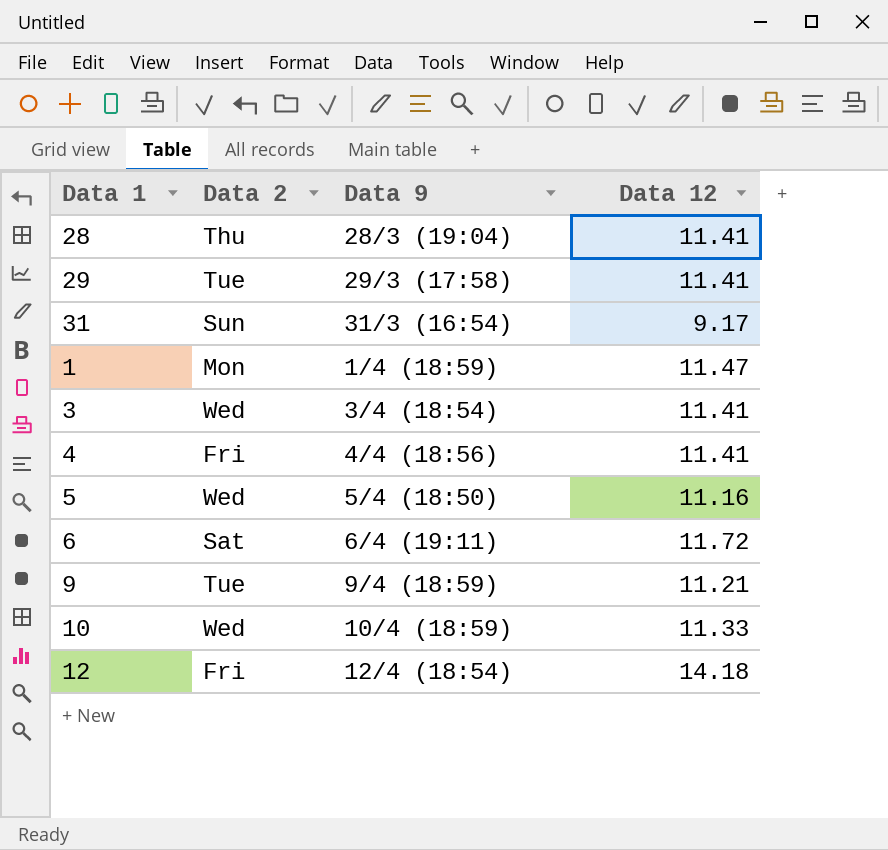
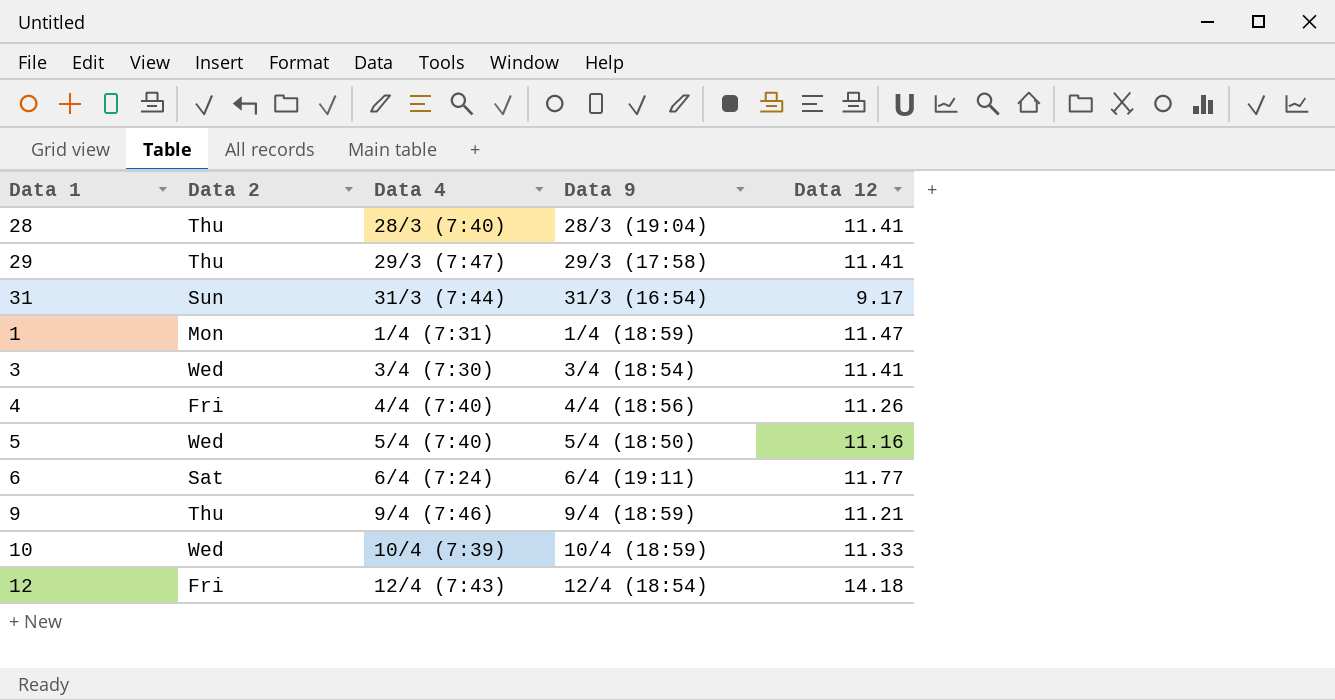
column Data 4 | position: none -> 3
29 | Data 2: Tue -> Thu
4 | Data 12: 11.41 -> 11.26
6 | Data 12: 11.72 -> 11.77
9 | Data 2: Tue -> Thu

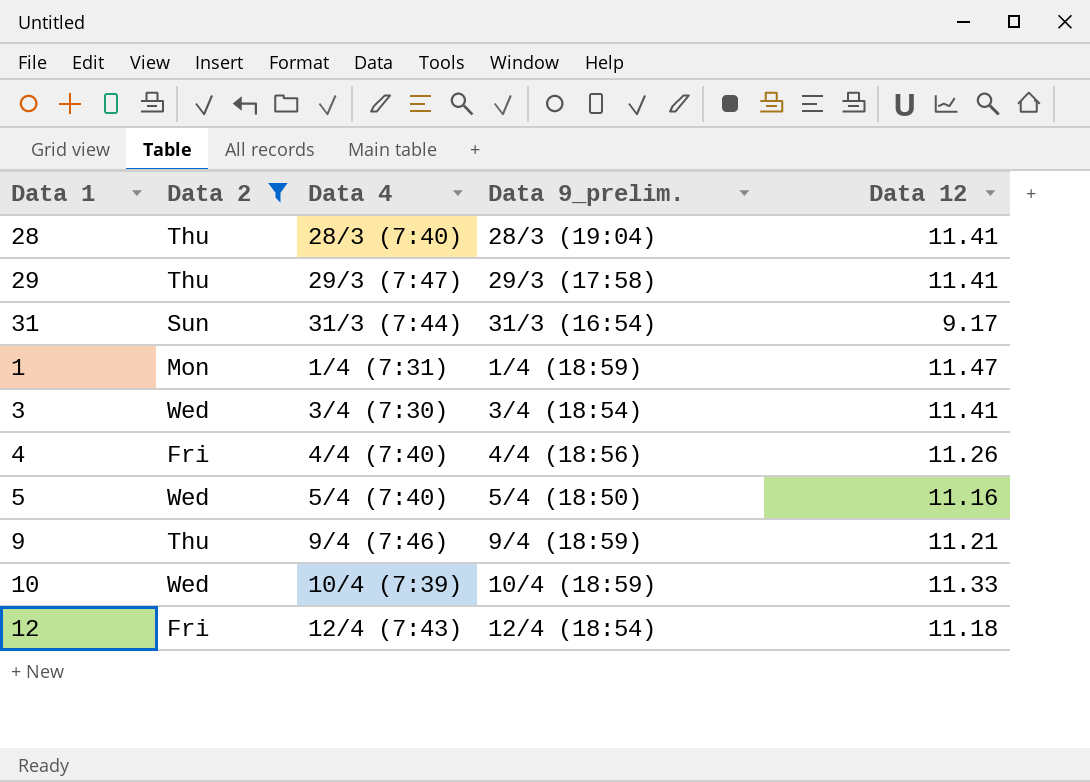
filter: none -> Data 2 != Sat
column name: Data 9 -> Data 9_prelim.
12 | Data 12: 14.18 -> 11.18

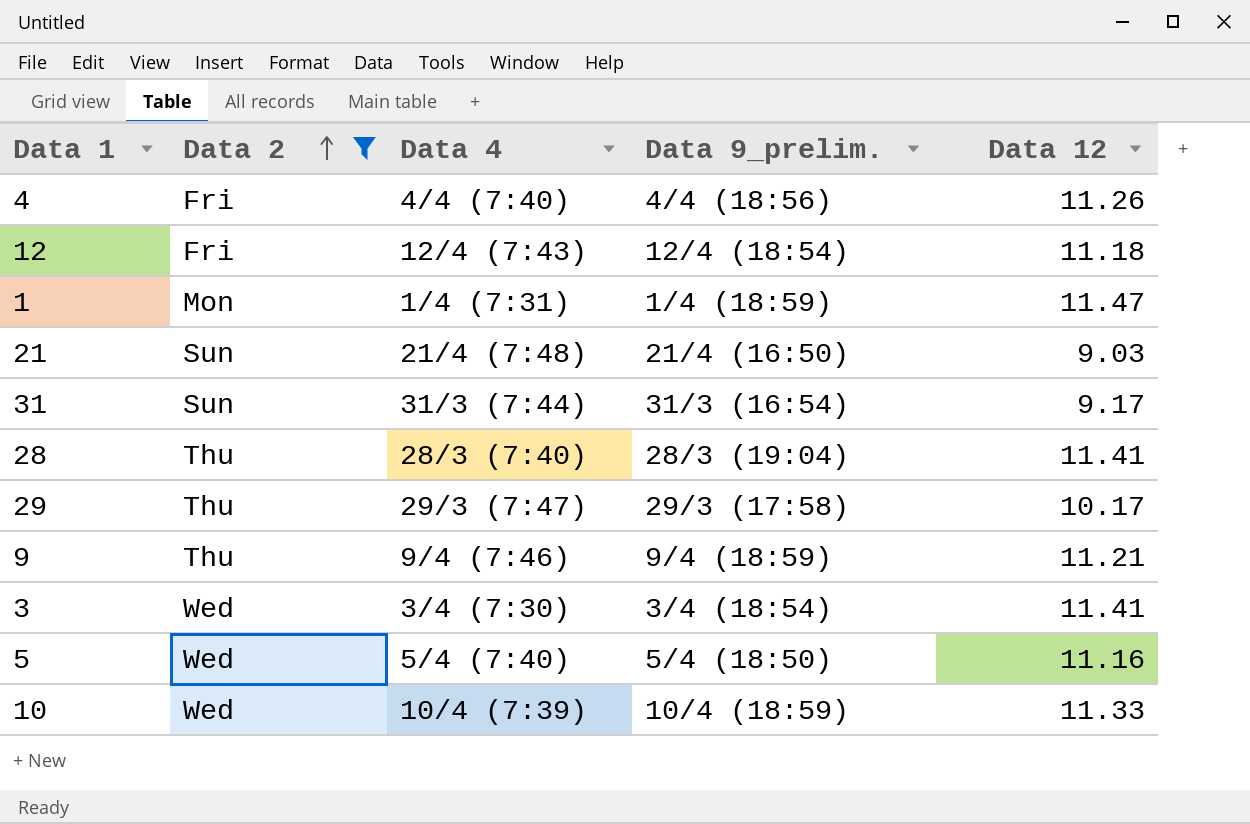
row order: none -> Data 2 ascending
row 21: none -> Sun | 21/4 (7:48) | 21/4 (16:50) | 9.03
29 | Data 12: 11.41 -> 10.17

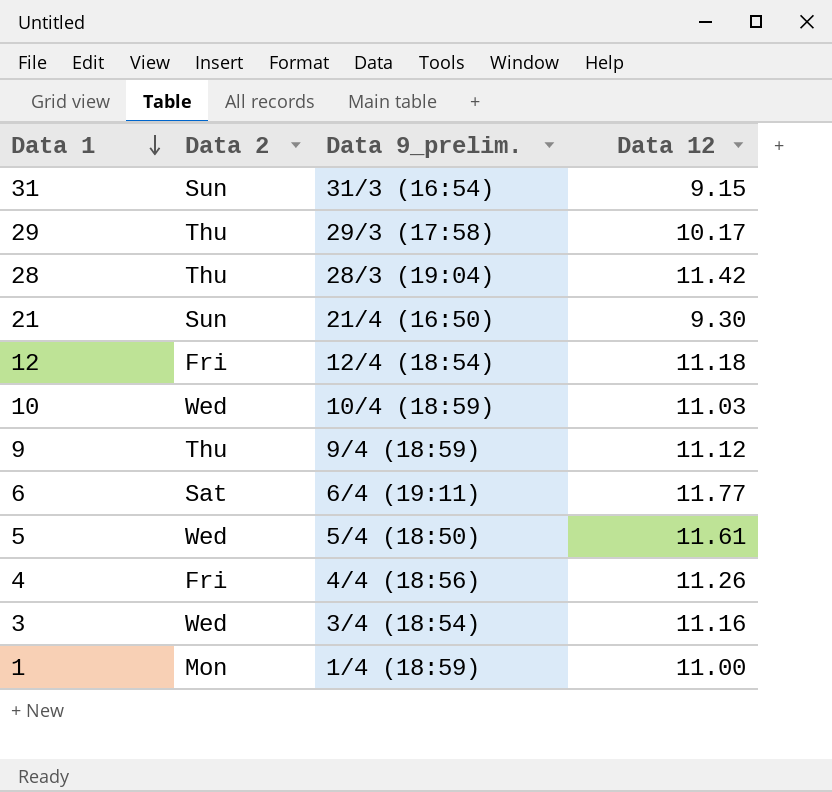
filter: Data 2 != Sat -> none
row order: Data 2 ascending -> Data 1 descending
column Data 4 | position: 3 -> none
31 | Data 12: 9.17 -> 9.15
28 | Data 12: 11.41 -> 11.42
21 | Data 12: 9.03 -> 9.30
10 | Data 12: 11.33 -> 11.03
9 | Data 12: 11.21 -> 11.12
5 | Data 12: 11.16 -> 11.61
3 | Data 12: 11.41 -> 11.16
1 | Data 12: 11.47 -> 11.00

